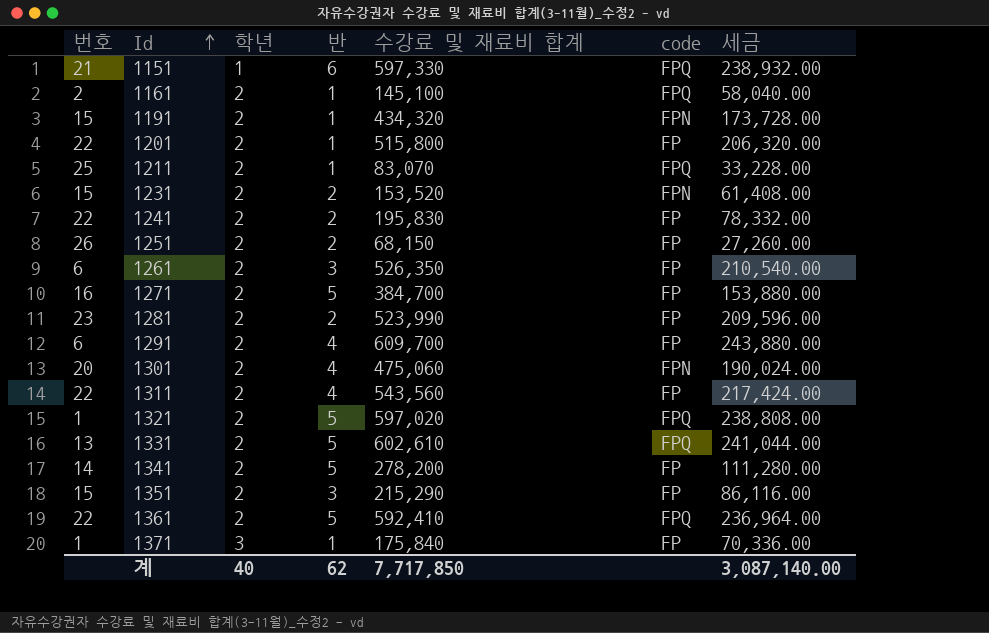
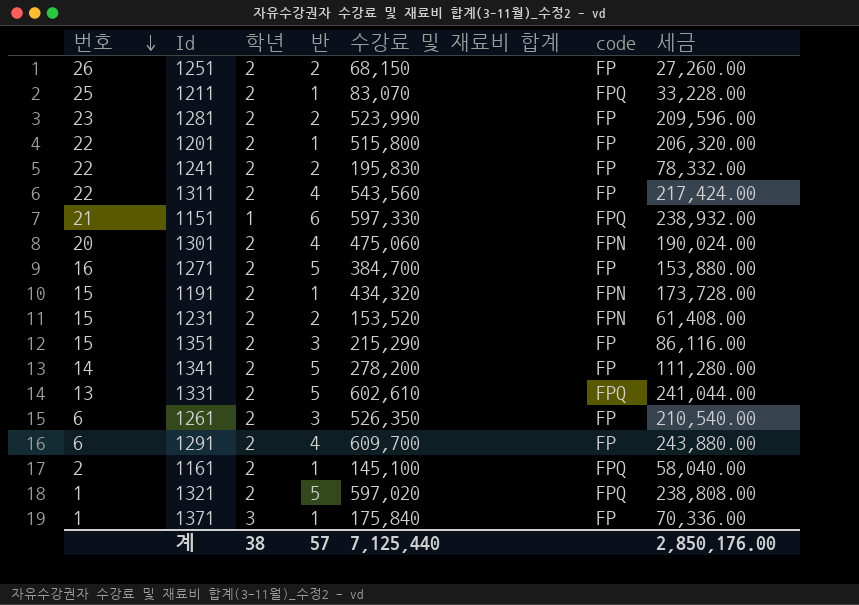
row order: Id ascending -> 번호 descending
row 1361: 22 | 2 | 5 | 592,410 | FPQ | 236,964.00 -> none
계 | 학년: 40 -> 38
계 | 반: 62 -> 57
계 | 수강료 및 재료비 합계: 7,717,850 -> 7,125,440
계 | 세금: 3,087,140.00 -> 2,850,176.00

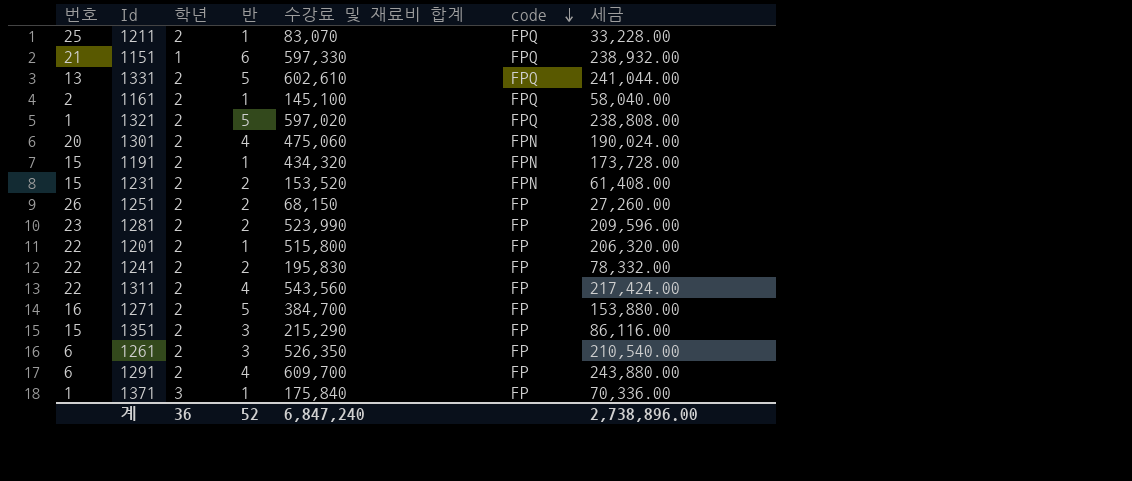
row order: 번호 descending -> code descending
row 1341: 14 | 2 | 5 | 278,200 | FP | 111,280.00 -> none
계 | 학년: 38 -> 36
계 | 반: 57 -> 52
계 | 수강료 및 재료비 합계: 7,125,440 -> 6,847,240
계 | 세금: 2,850,176.00 -> 2,738,896.00

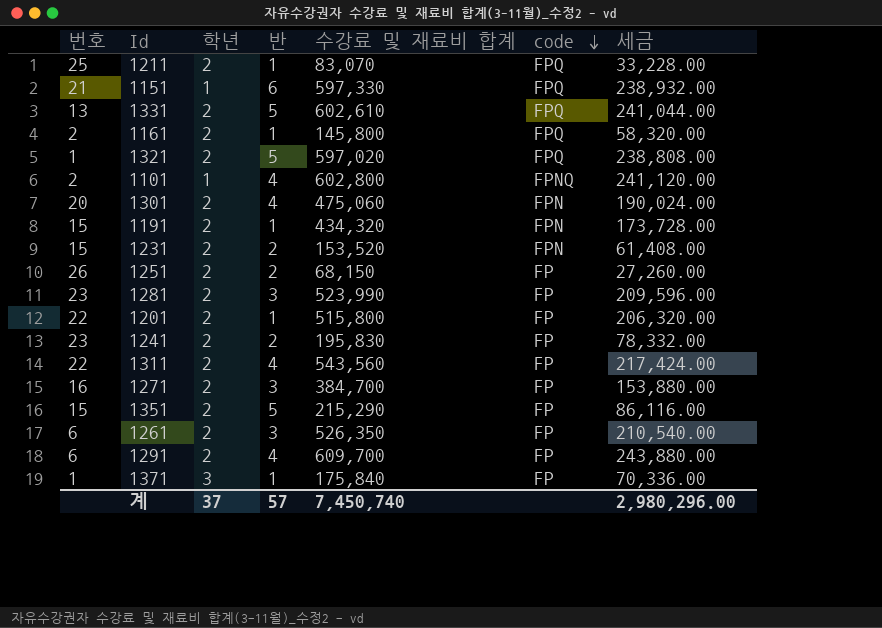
1161 | 수강료 및 재료비 합계: 145,100 -> 145,800
1161 | 세금: 58,040.00 -> 58,320.00
row 1101: none -> 2 | 1 | 4 | 602,800 | FPNQ | 241,120.00
1281 | 반: 2 -> 3
1241 | 번호: 22 -> 23
1271 | 반: 5 -> 3
1351 | 반: 3 -> 5
계 | 학년: 36 -> 37
계 | 반: 52 -> 57
계 | 수강료 및 재료비 합계: 6,847,240 -> 7,450,740
계 | 세금: 2,738,896.00 -> 2,980,296.00

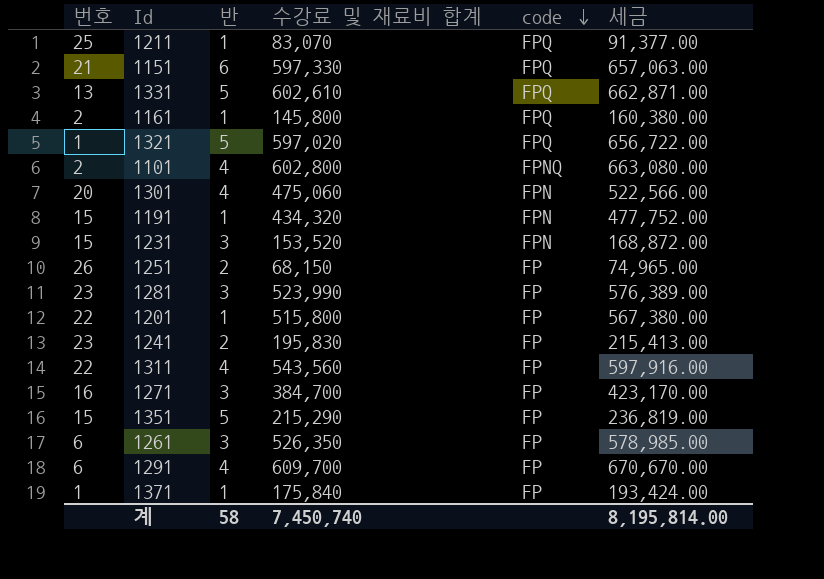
column 학년 | position: 3 -> none
column 세금 | formula: [수강료 및 재료비 합계] * 0.4 -> [수강료 및 재료비 합계] * 1.1
1231 | 반: 2 -> 3
계 | 반: 57 -> 58
계 | 세금: 2,980,296.00 -> 8,195,814.00

